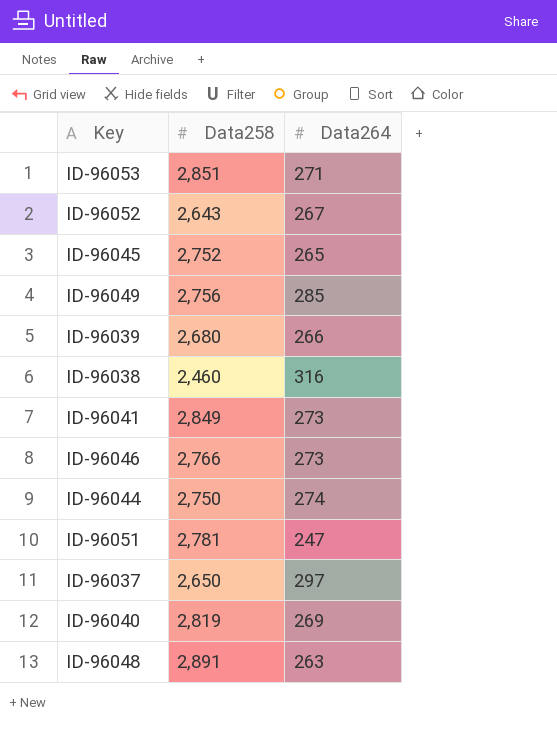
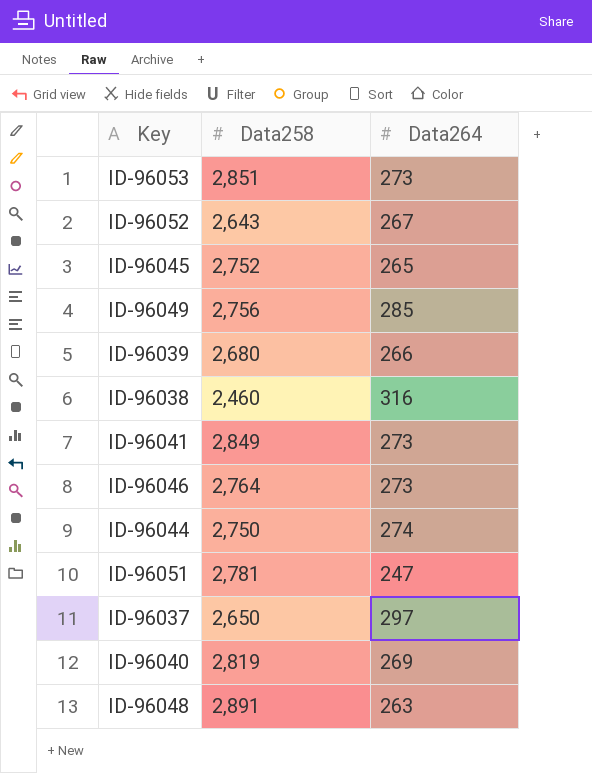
ID-96053 | Data264: 271 -> 273
ID-96046 | Data258: 2,766 -> 2,764

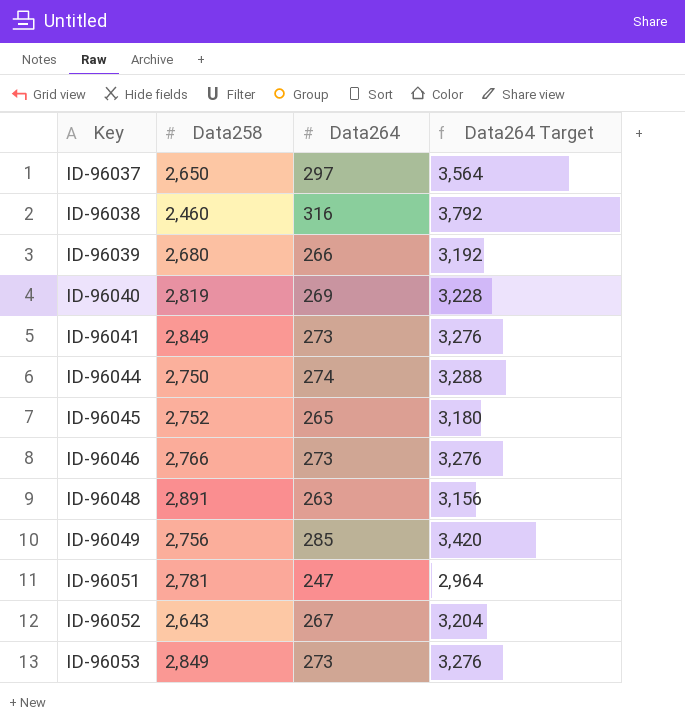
row order: none -> Key ascending
column Data264 Target | formula: none -> [Data264] * 12
ID-96046 | Data258: 2,764 -> 2,766
ID-96053 | Data258: 2,851 -> 2,849

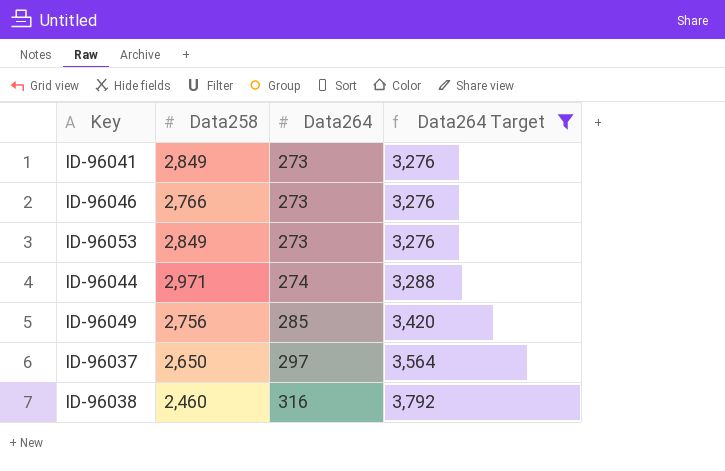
filter: none -> Data264 Target >= 3,276
row order: Key ascending -> Data264 ascending
ID-96044 | Data258: 2,750 -> 2,971

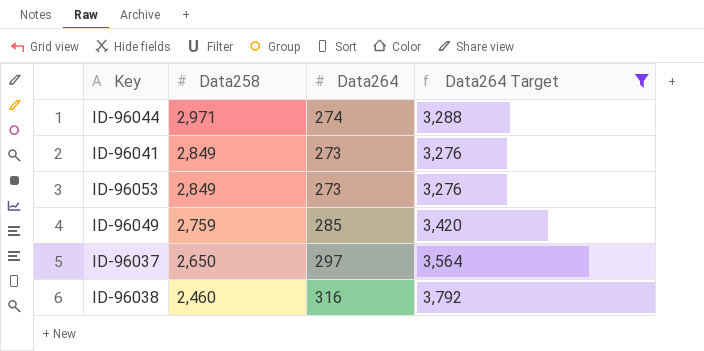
row order: Data264 ascending -> Data258 descending
row ID-96046: 2,766 | 273 | 3,276 -> none
ID-96049 | Data258: 2,756 -> 2,759

